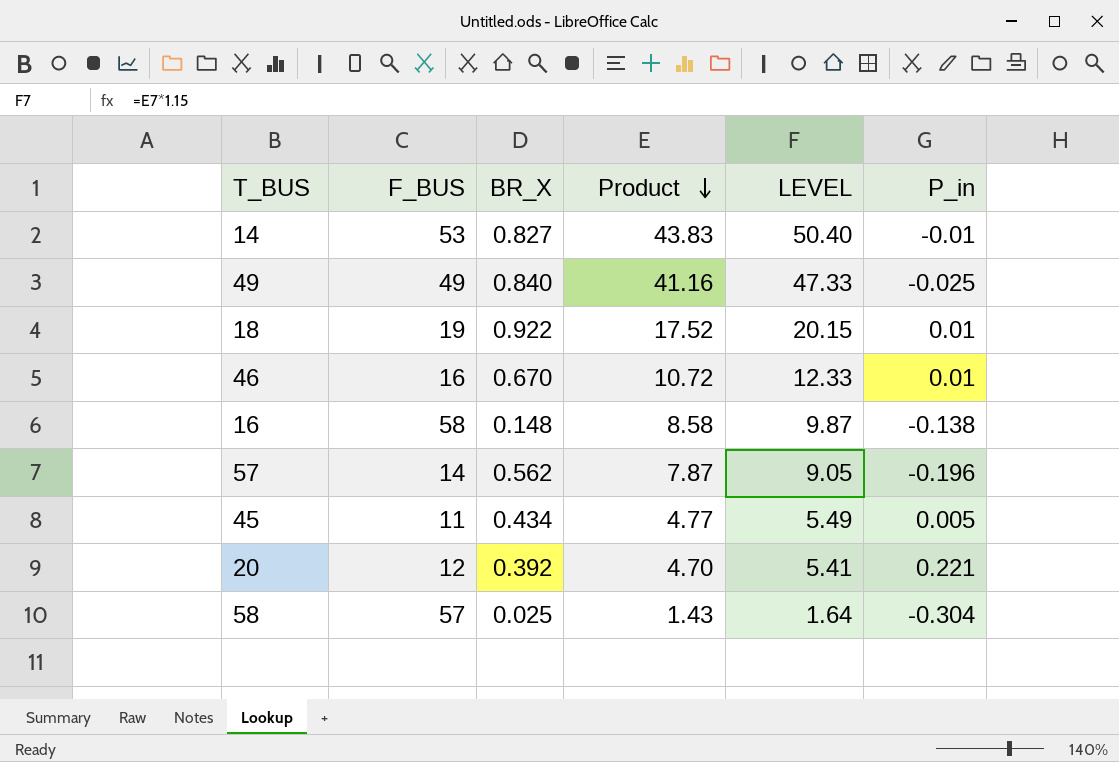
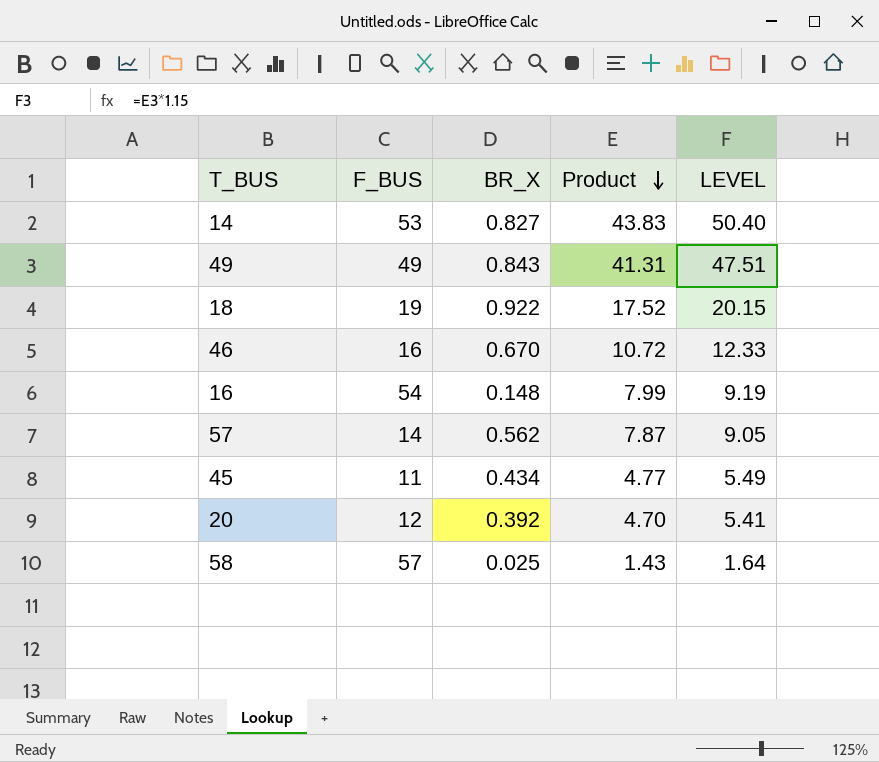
column P_in | position: 6 -> none
49 | BR_X: 0.840 -> 0.843
49 | Product: 41.16 -> 41.31
49 | LEVEL: 47.33 -> 47.51
16 | F_BUS: 58 -> 54
16 | Product: 8.58 -> 7.99
16 | LEVEL: 9.87 -> 9.19

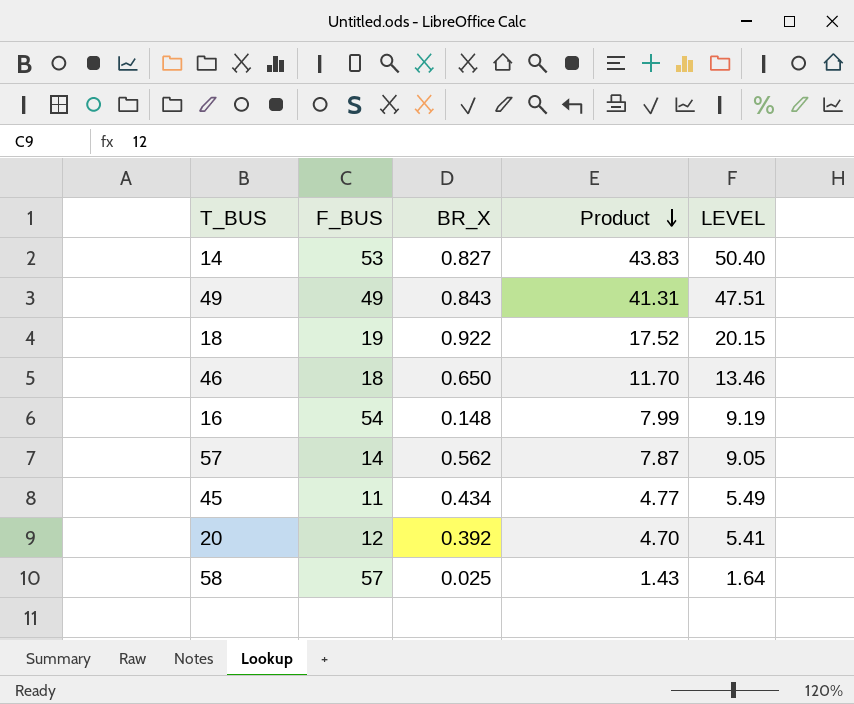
46 | F_BUS: 16 -> 18
46 | BR_X: 0.670 -> 0.650
46 | Product: 10.72 -> 11.70
46 | LEVEL: 12.33 -> 13.46

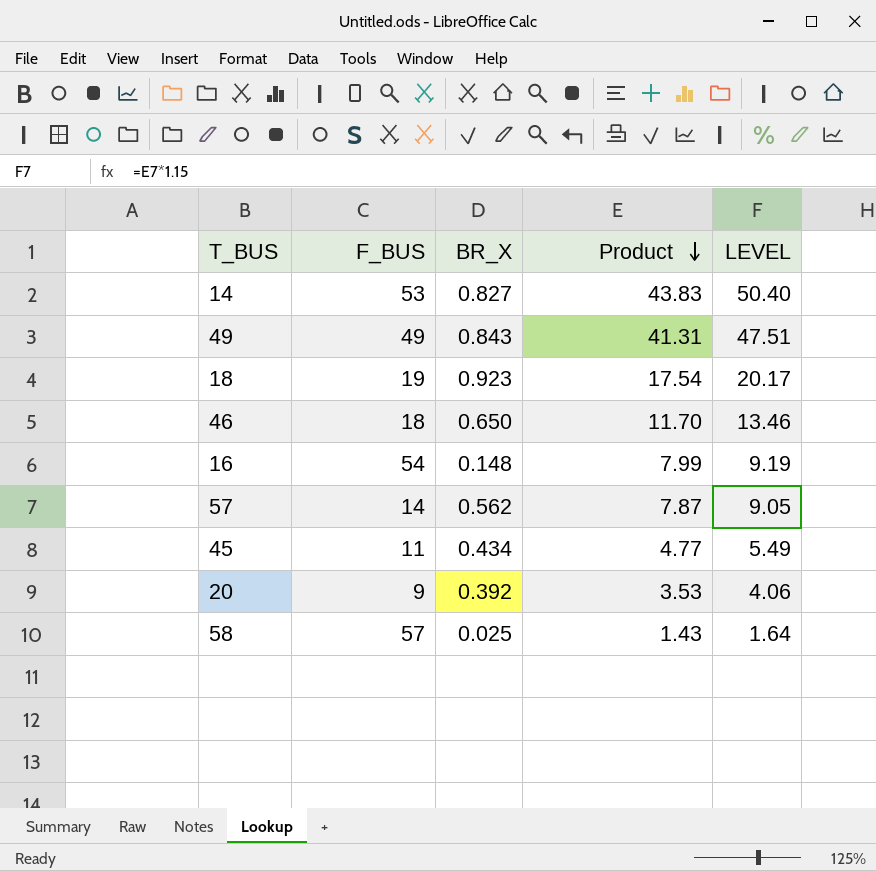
18 | BR_X: 0.922 -> 0.923
18 | Product: 17.52 -> 17.54
18 | LEVEL: 20.15 -> 20.17
20 | F_BUS: 12 -> 9
20 | Product: 4.70 -> 3.53
20 | LEVEL: 5.41 -> 4.06

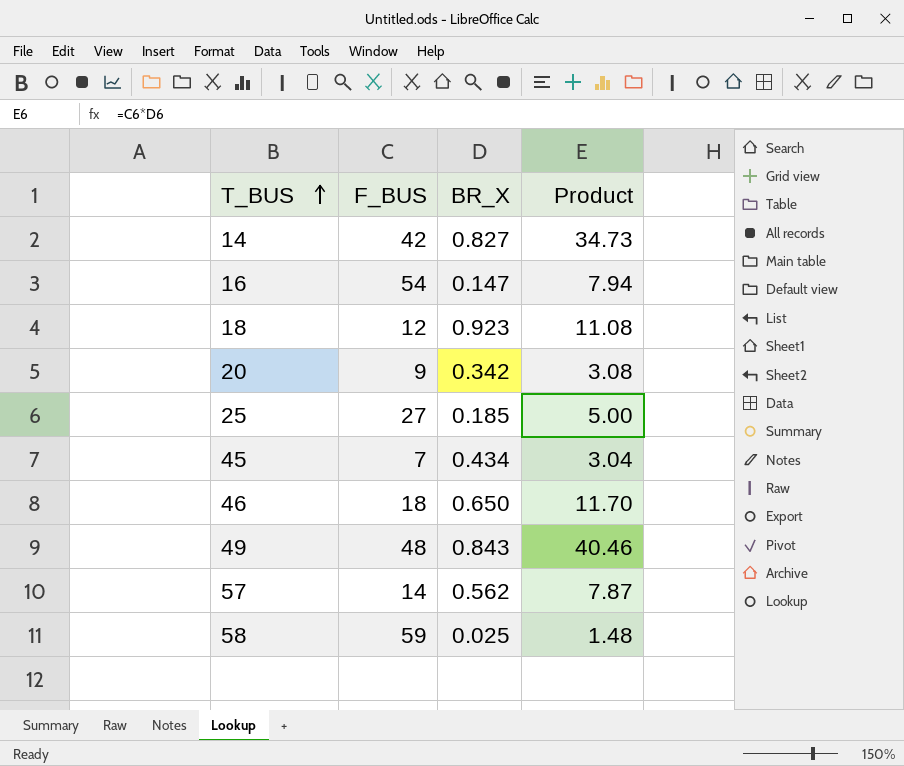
row order: Product descending -> T_BUS ascending
column LEVEL | formula: [Product] * 1.15 -> none
14 | F_BUS: 53 -> 42
14 | Product: 43.83 -> 34.73
16 | BR_X: 0.148 -> 0.147
16 | Product: 7.99 -> 7.94
18 | F_BUS: 19 -> 12
18 | Product: 17.54 -> 11.08
20 | BR_X: 0.392 -> 0.342
20 | Product: 3.53 -> 3.08
row 25: none -> 27 | 0.185 | 5.00
45 | F_BUS: 11 -> 7
45 | Product: 4.77 -> 3.04
49 | F_BUS: 49 -> 48
49 | Product: 41.31 -> 40.46
58 | F_BUS: 57 -> 59
58 | Product: 1.43 -> 1.48

